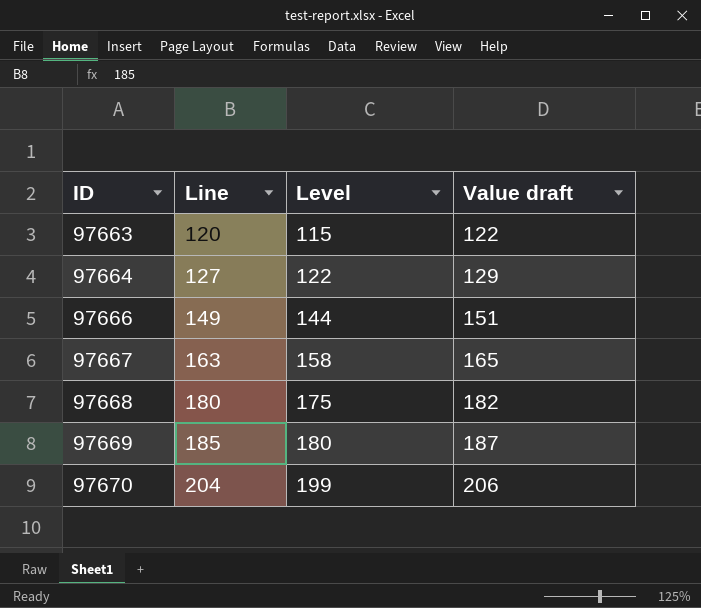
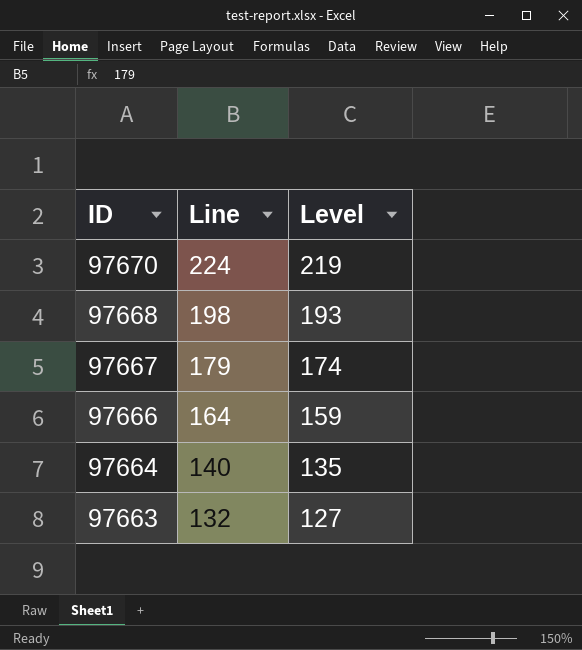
row order: ID ascending -> ID descending
column Value draft | formula: [Line] + 2 -> none
row 97669: 185 | 180 | 187 -> none
97670 | Line: 204 -> 224
97670 | Level: 199 -> 219
97668 | Line: 180 -> 198
97668 | Level: 175 -> 193
97667 | Line: 163 -> 179
97667 | Level: 158 -> 174
97666 | Line: 149 -> 164
97666 | Level: 144 -> 159
97664 | Line: 127 -> 140
97664 | Level: 122 -> 135
97663 | Line: 120 -> 132
97663 | Level: 115 -> 127

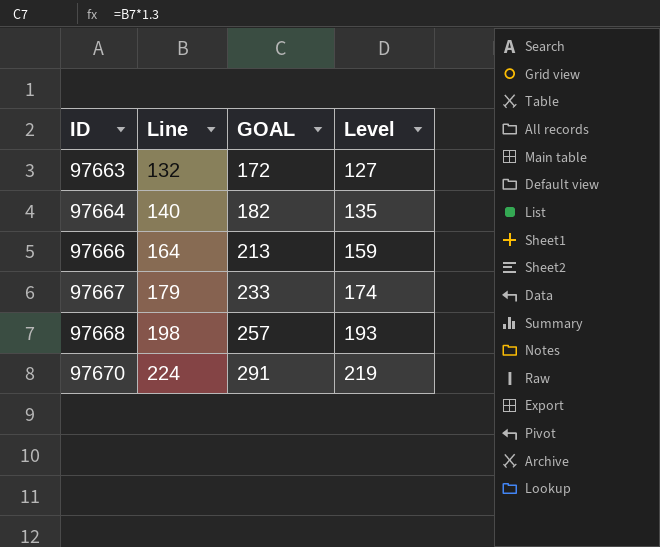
row order: ID descending -> ID ascending
column GOAL | formula: none -> [Line] * 1.3

